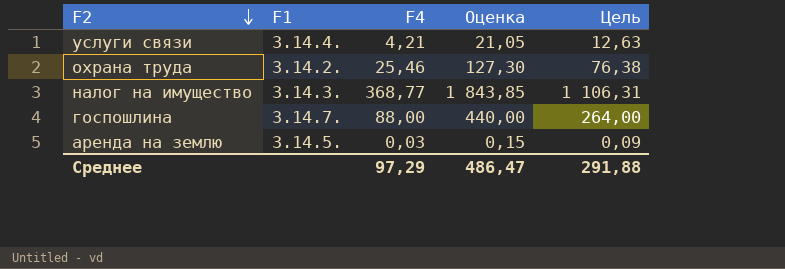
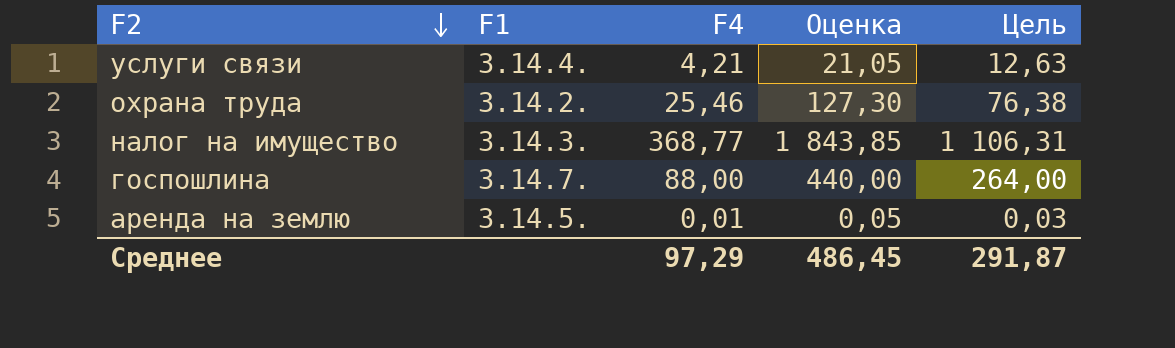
аренда на землю | F4: 0,03 -> 0,01
аренда на землю | Оценка: 0,15 -> 0,05
аренда на землю | Цель: 0,09 -> 0,03
Среднее | Оценка: 486,47 -> 486,45
Среднее | Цель: 291,88 -> 291,87

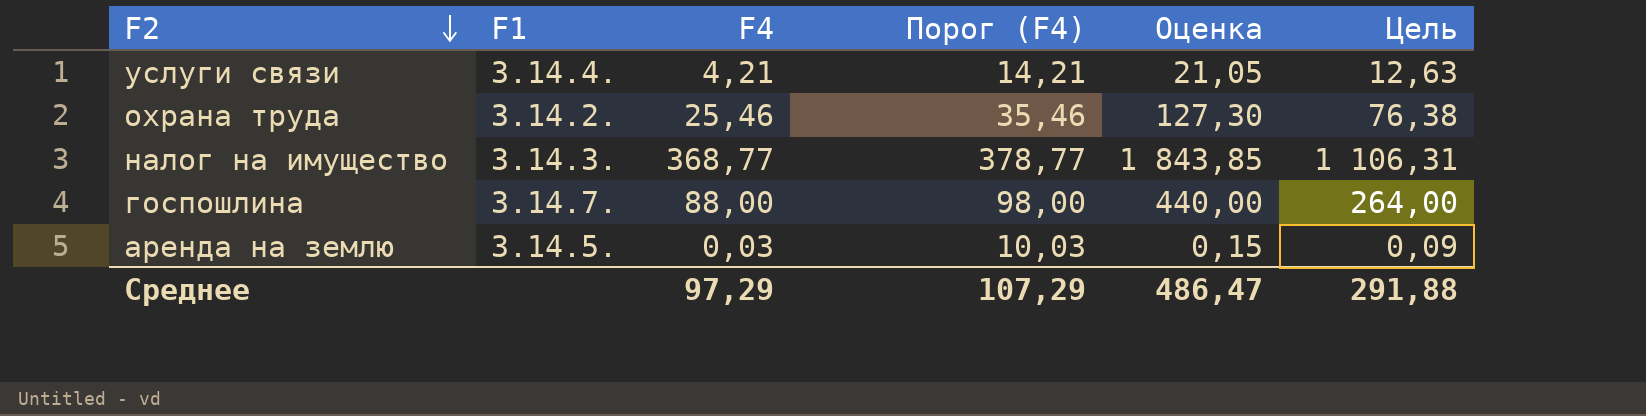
column Порог (F4) | formula: none -> [F4] + 10
аренда на землю | F4: 0,01 -> 0,03
аренда на землю | Оценка: 0,05 -> 0,15
аренда на землю | Цель: 0,03 -> 0,09
Среднее | Оценка: 486,45 -> 486,47
Среднее | Цель: 291,87 -> 291,88

